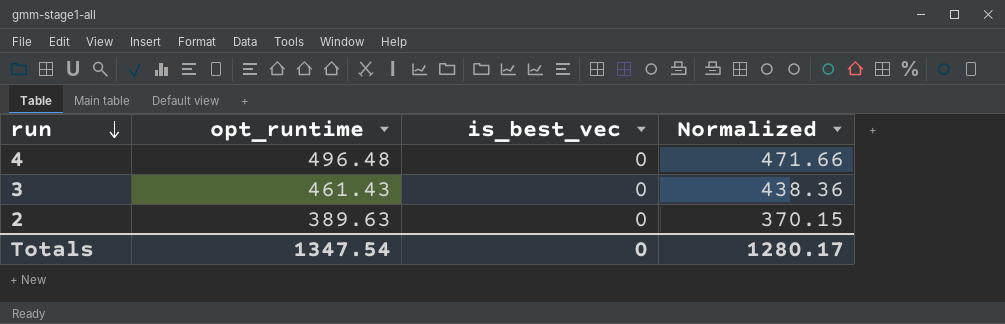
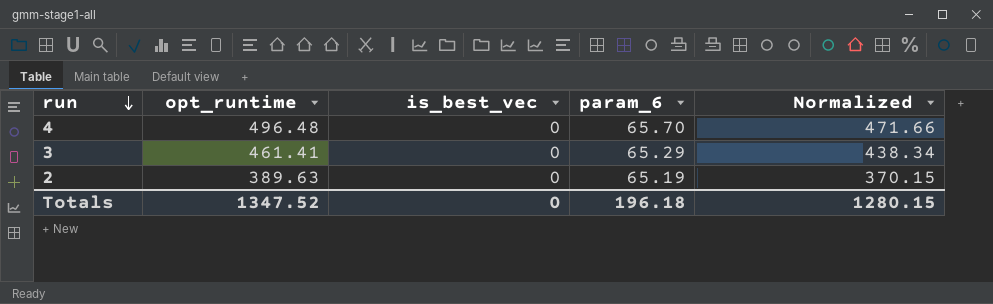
column param_6 | position: none -> 4
3 | opt_runtime: 461.43 -> 461.41
3 | Normalized: 438.36 -> 438.34
Totals | opt_runtime: 1347.54 -> 1347.52
Totals | Normalized: 1280.17 -> 1280.15

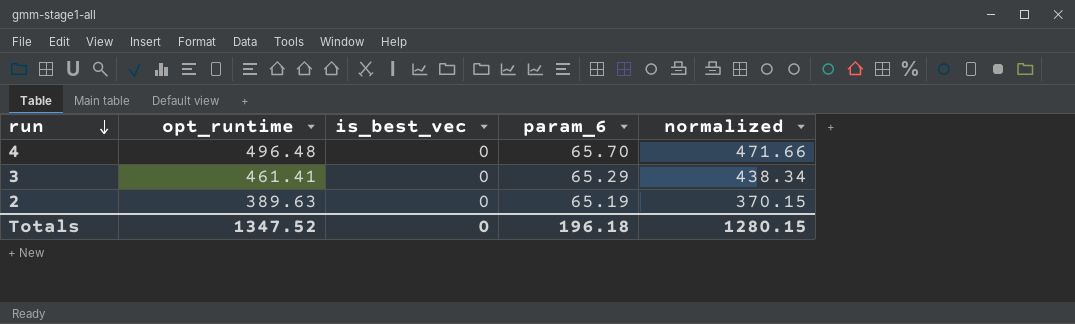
column name: Normalized -> normalized

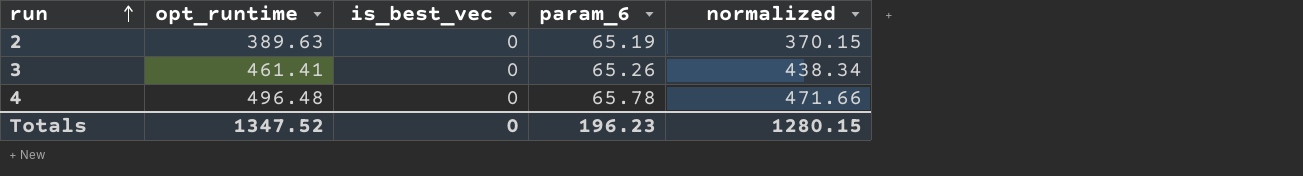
row order: run descending -> run ascending
3 | param_6: 65.29 -> 65.26
4 | param_6: 65.70 -> 65.78
Totals | param_6: 196.18 -> 196.23

